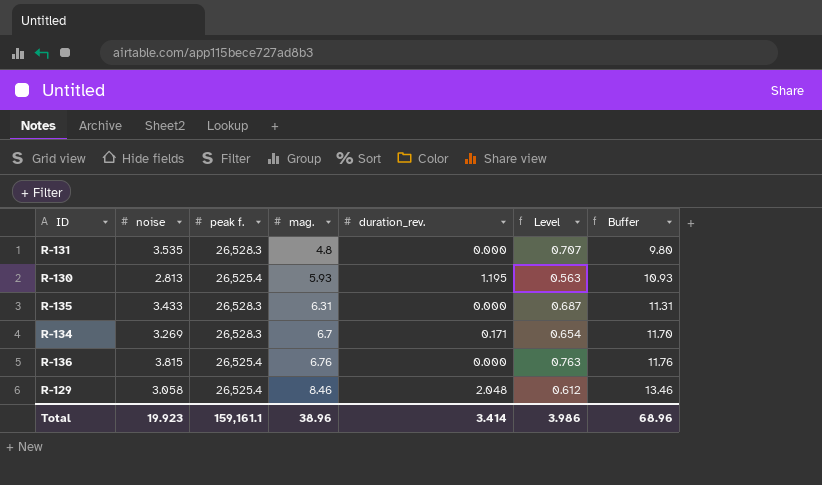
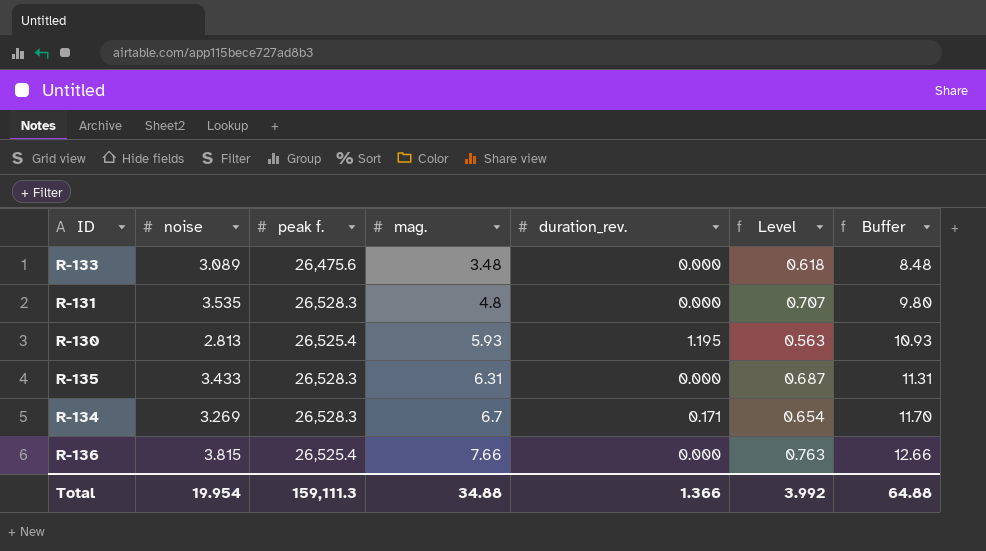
row R-129: 3.058 | 26,525.4 | 8.46 | 2.048 | 0.612 | 13.46 -> none
row R-133: none -> 3.089 | 26,475.6 | 3.48 | 0.000 | 0.618 | 8.48
R-136 | mag.: 6.76 -> 7.66
R-136 | Buffer: 11.76 -> 12.66
Total | noise: 19.923 -> 19.954
Total | peak f.: 159,161.1 -> 159,111.3
Total | mag.: 38.96 -> 34.88
Total | duration_rev.: 3.414 -> 1.366
Total | Level: 3.986 -> 3.992
Total | Buffer: 68.96 -> 64.88

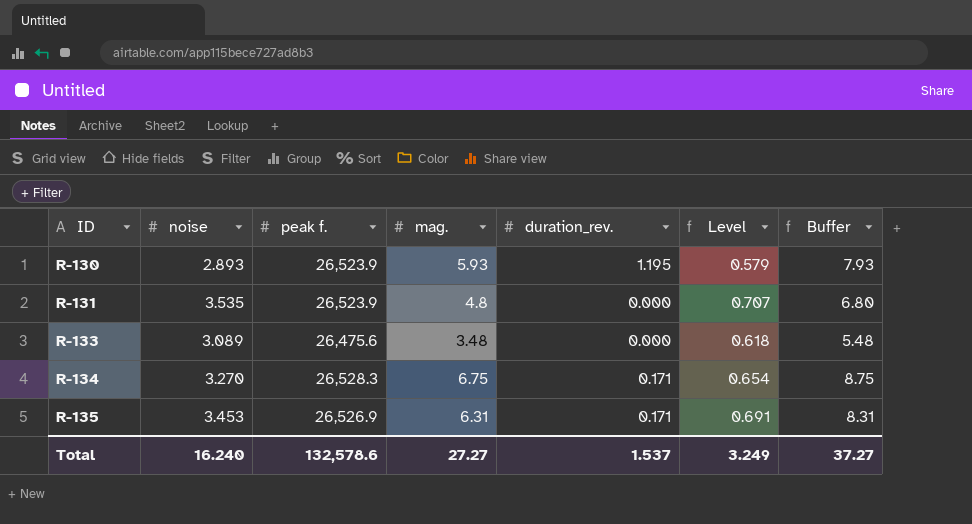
row order: mag. ascending -> ID ascending
column Buffer | formula: [mag.] + 5 -> [mag.] + 2
row R-136: 3.815 | 26,525.4 | 7.66 | 0.000 | 0.763 | 12.66 -> none
R-130 | noise: 2.813 -> 2.893
R-130 | peak f.: 26,525.4 -> 26,523.9
R-130 | Level: 0.563 -> 0.579
R-131 | peak f.: 26,528.3 -> 26,523.9
R-134 | noise: 3.269 -> 3.270
R-134 | mag.: 6.7 -> 6.75
R-135 | noise: 3.433 -> 3.453
R-135 | peak f.: 26,528.3 -> 26,526.9
R-135 | duration_rev.: 0.000 -> 0.171
R-135 | Level: 0.687 -> 0.691
Total | noise: 19.954 -> 16.240
Total | peak f.: 159,111.3 -> 132,578.6
Total | mag.: 34.88 -> 27.27
Total | duration_rev.: 1.366 -> 1.537
Total | Level: 3.992 -> 3.249
Total | Buffer: 64.88 -> 37.27

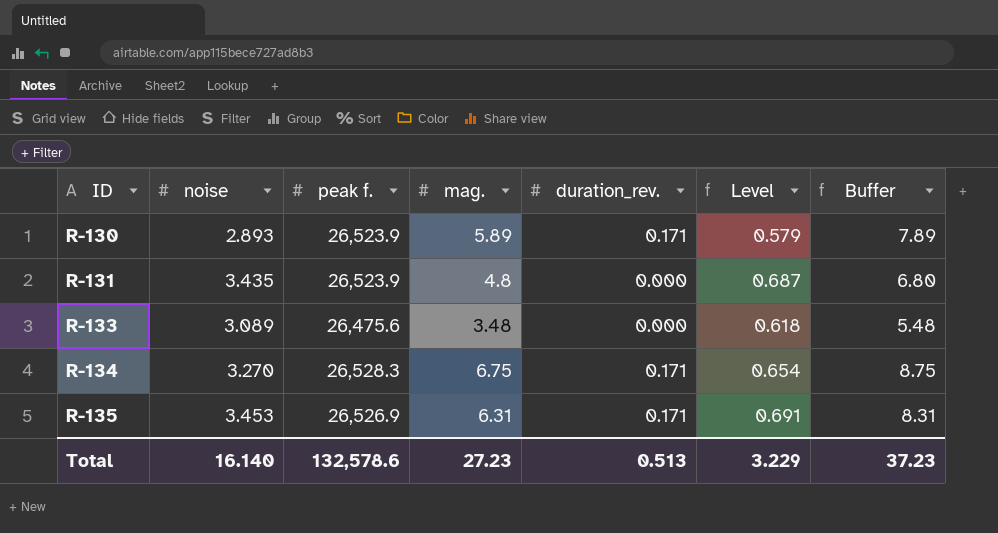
R-130 | mag.: 5.93 -> 5.89
R-130 | duration_rev.: 1.195 -> 0.171
R-130 | Buffer: 7.93 -> 7.89
R-131 | noise: 3.535 -> 3.435
R-131 | Level: 0.707 -> 0.687
Total | noise: 16.240 -> 16.140
Total | mag.: 27.27 -> 27.23
Total | duration_rev.: 1.537 -> 0.513
Total | Level: 3.249 -> 3.229
Total | Buffer: 37.27 -> 37.23

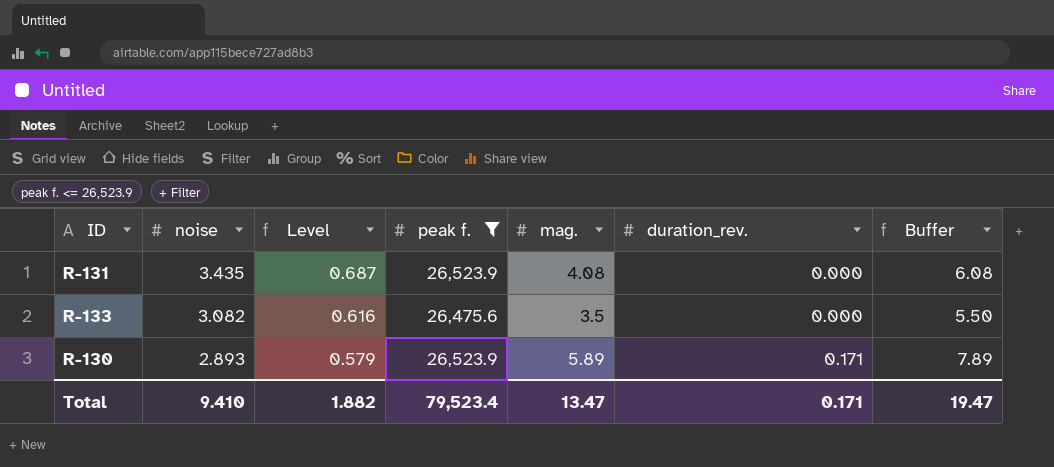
filter: none -> peak f. <= 26,523.9
row order: ID ascending -> noise descending
column Level | position: 6 -> 3
R-131 | mag.: 4.8 -> 4.08
R-131 | Buffer: 6.80 -> 6.08
R-133 | noise: 3.089 -> 3.082
R-133 | Level: 0.618 -> 0.616
R-133 | mag.: 3.48 -> 3.5
R-133 | Buffer: 5.48 -> 5.50
Total | noise: 16.140 -> 9.410
Total | Level: 3.229 -> 1.882
Total | peak f.: 132,578.6 -> 79,523.4
Total | mag.: 27.23 -> 13.47
Total | duration_rev.: 0.513 -> 0.171
Total | Buffer: 37.23 -> 19.47

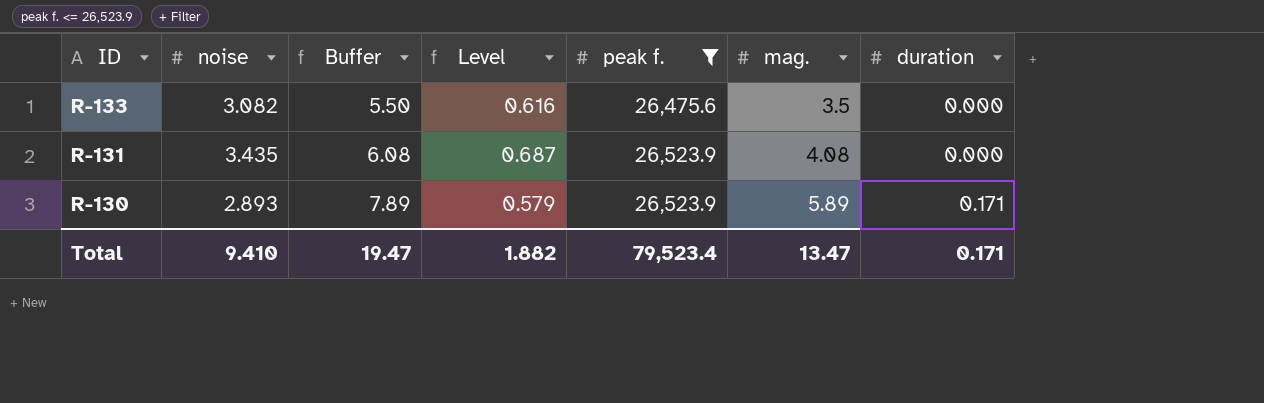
row order: noise descending -> ID descending
column Buffer | position: 7 -> 3
column name: duration_rev. -> duration

